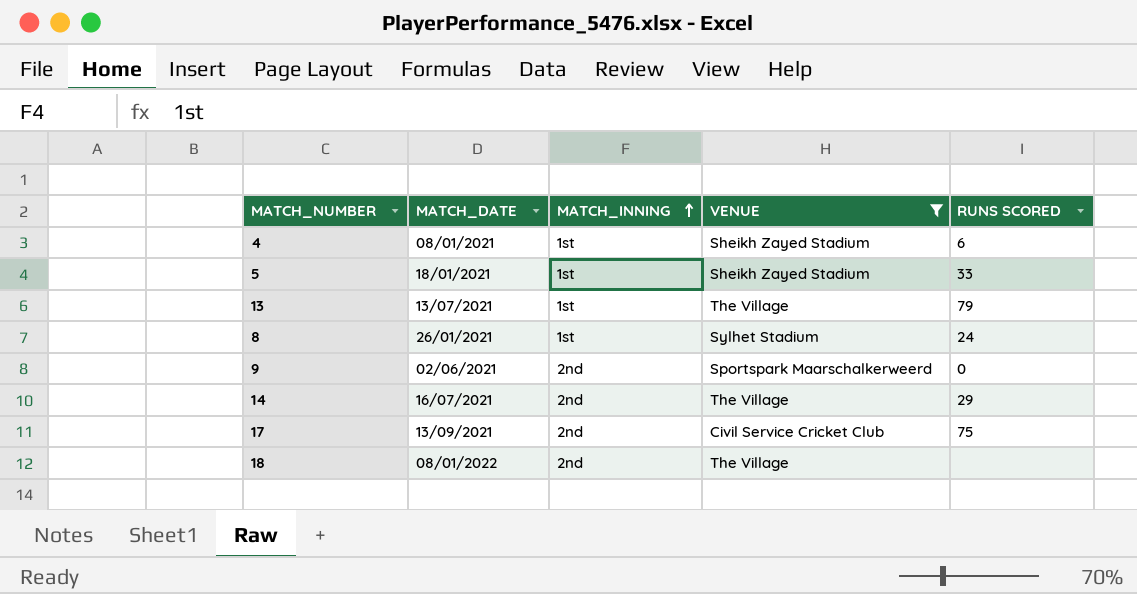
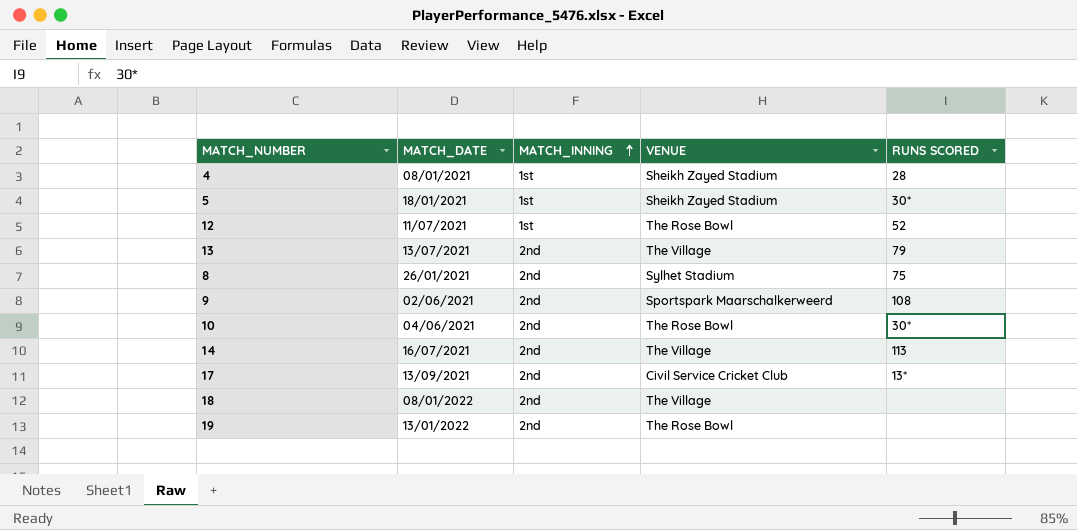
filter: VENUE != The Rose Bowl -> none
4 | RUNS SCORED: 6 -> 28
5 | RUNS SCORED: 33 -> 30*
13 | MATCH_INNING: 1st -> 2nd
8 | MATCH_INNING: 1st -> 2nd
8 | RUNS SCORED: 24 -> 75
9 | RUNS SCORED: 0 -> 108
14 | RUNS SCORED: 29 -> 113
17 | RUNS SCORED: 75 -> 13*

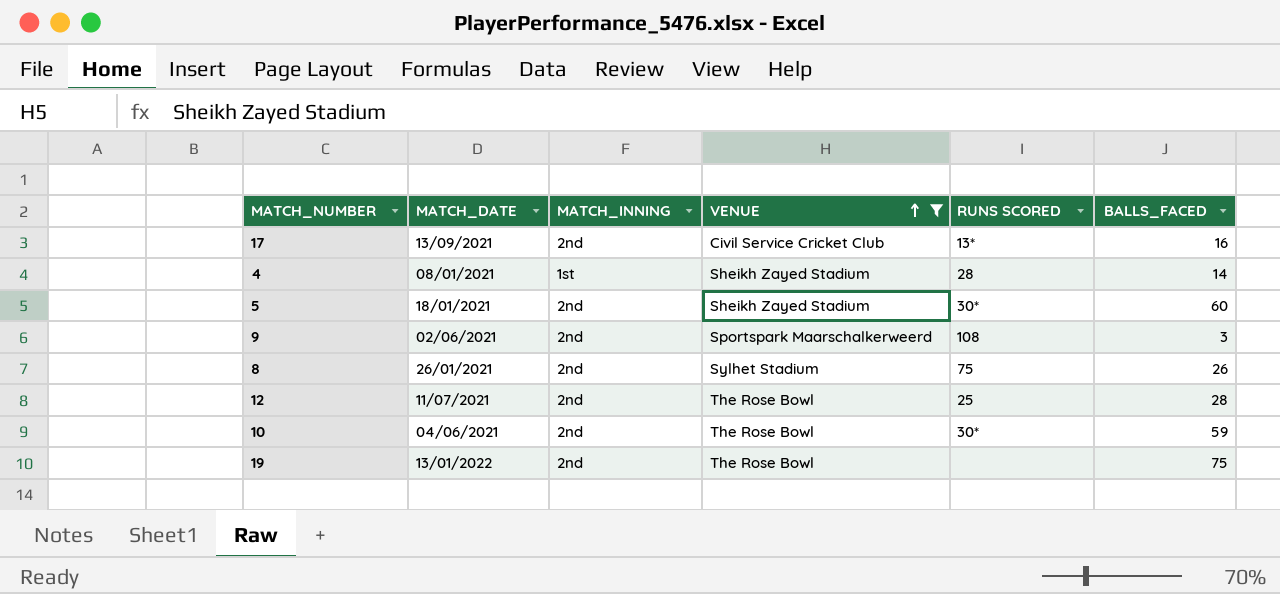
filter: none -> VENUE != The Village
row order: MATCH_INNING ascending -> VENUE ascending
column BALLS_FACED | position: none -> 6
5 | MATCH_INNING: 1st -> 2nd
12 | MATCH_INNING: 1st -> 2nd
12 | RUNS SCORED: 52 -> 25

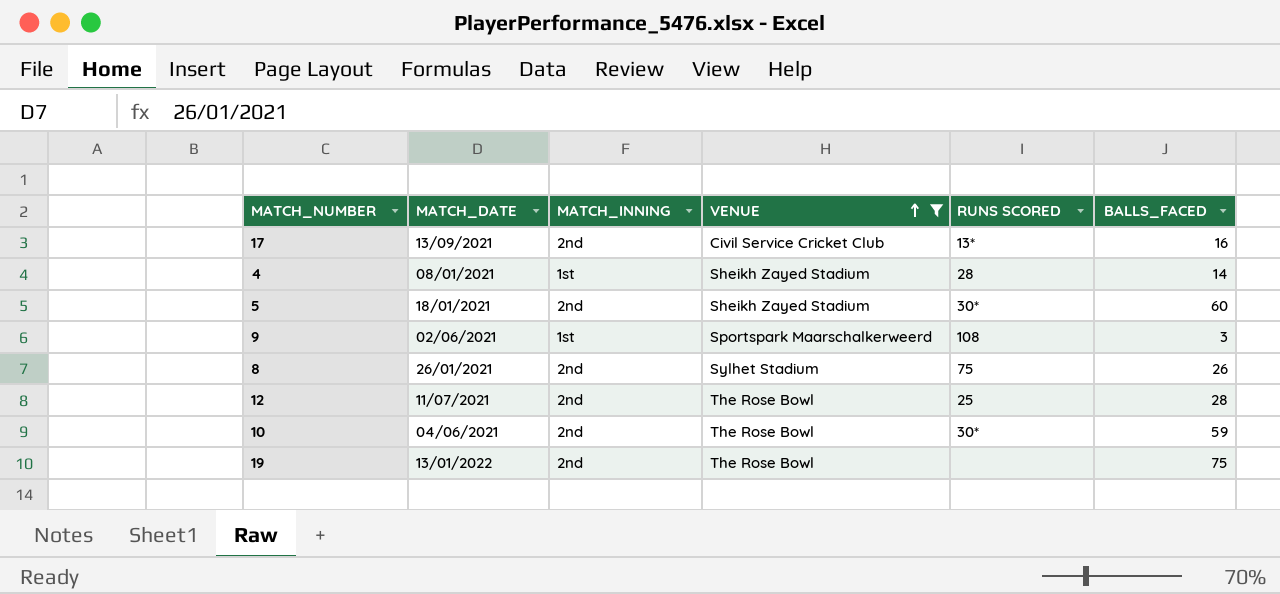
9 | MATCH_INNING: 2nd -> 1st

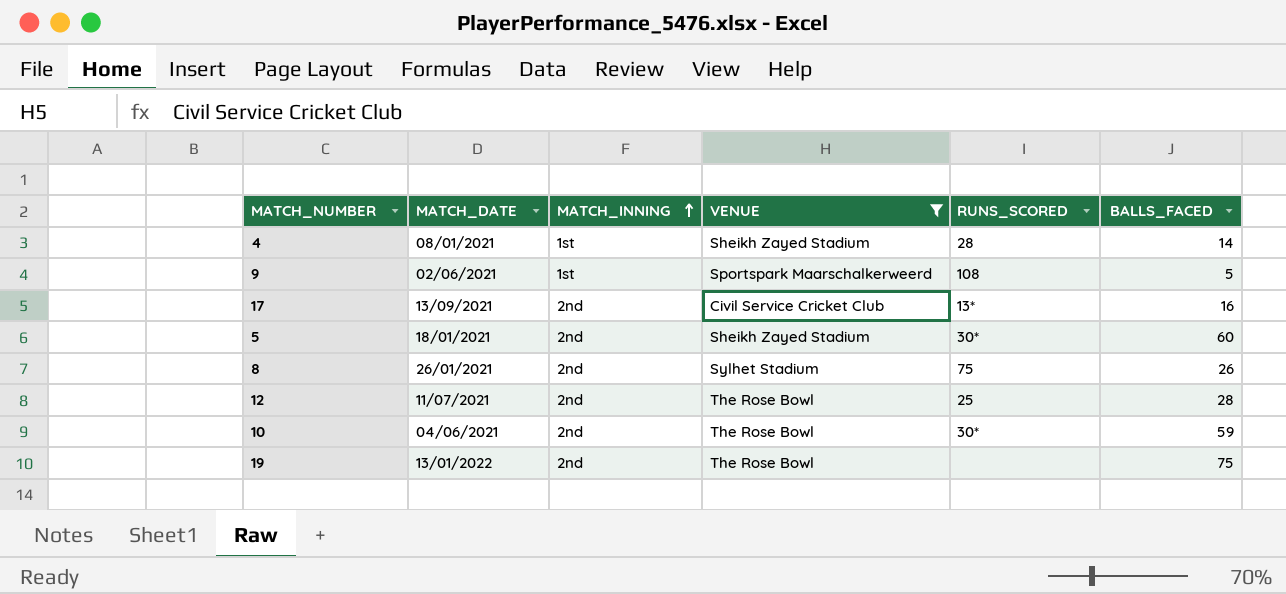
row order: VENUE ascending -> MATCH_INNING ascending
column name: RUNS SCORED -> RUNS_SCORED
9 | BALLS_FACED: 3 -> 5

